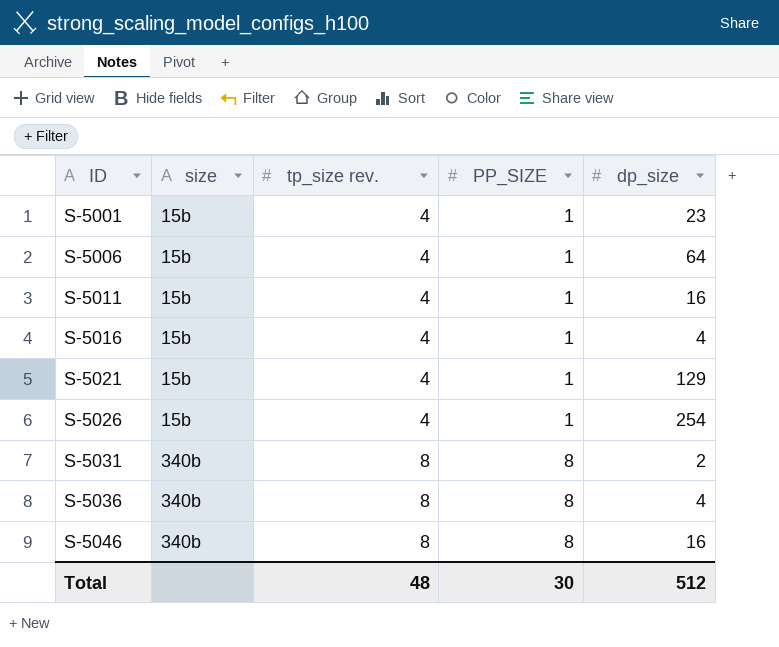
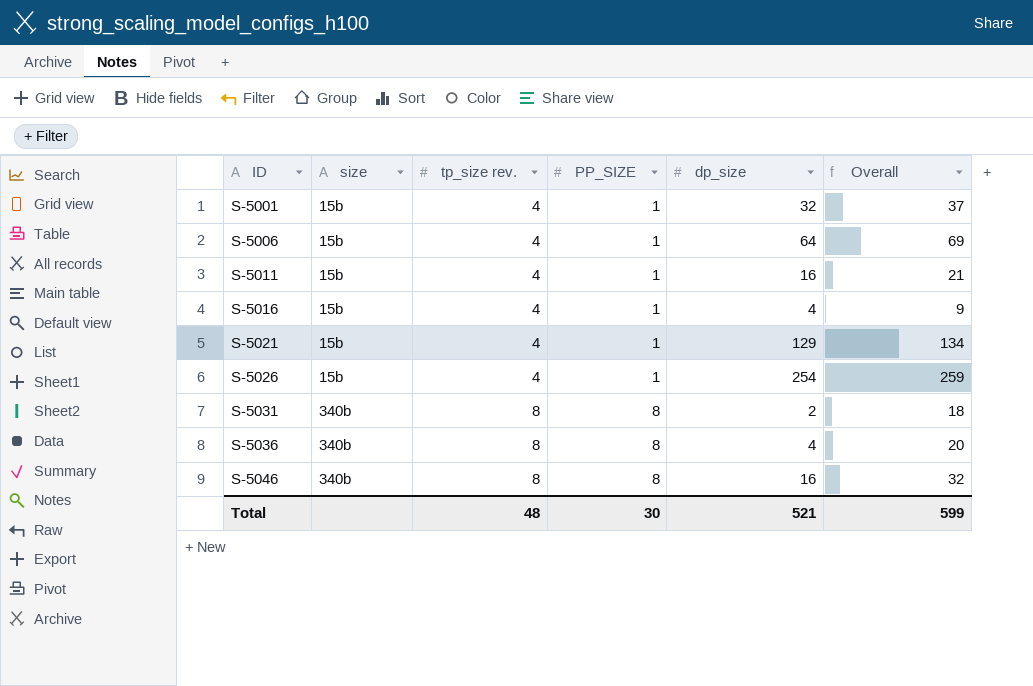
column Overall | formula: none -> [tp_size rev.] + [PP_SIZE] + [dp_size]
S-5001 | dp_size: 23 -> 32
Total | dp_size: 512 -> 521

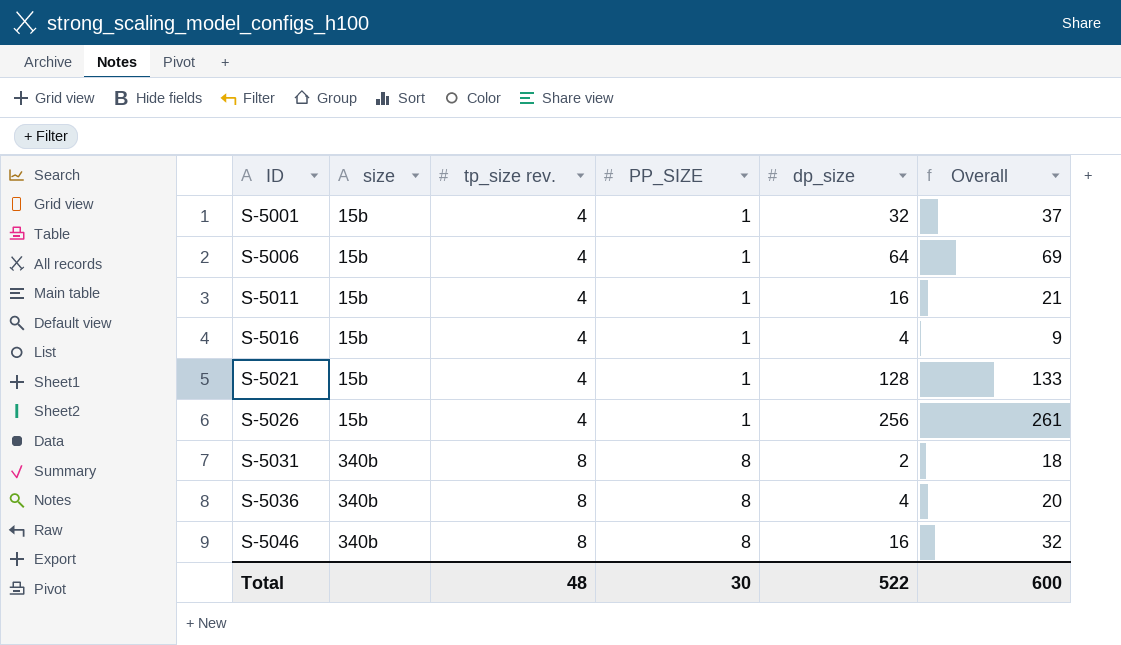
S-5021 | dp_size: 129 -> 128
S-5021 | Overall: 134 -> 133
S-5026 | dp_size: 254 -> 256
S-5026 | Overall: 259 -> 261
Total | dp_size: 521 -> 522
Total | Overall: 599 -> 600

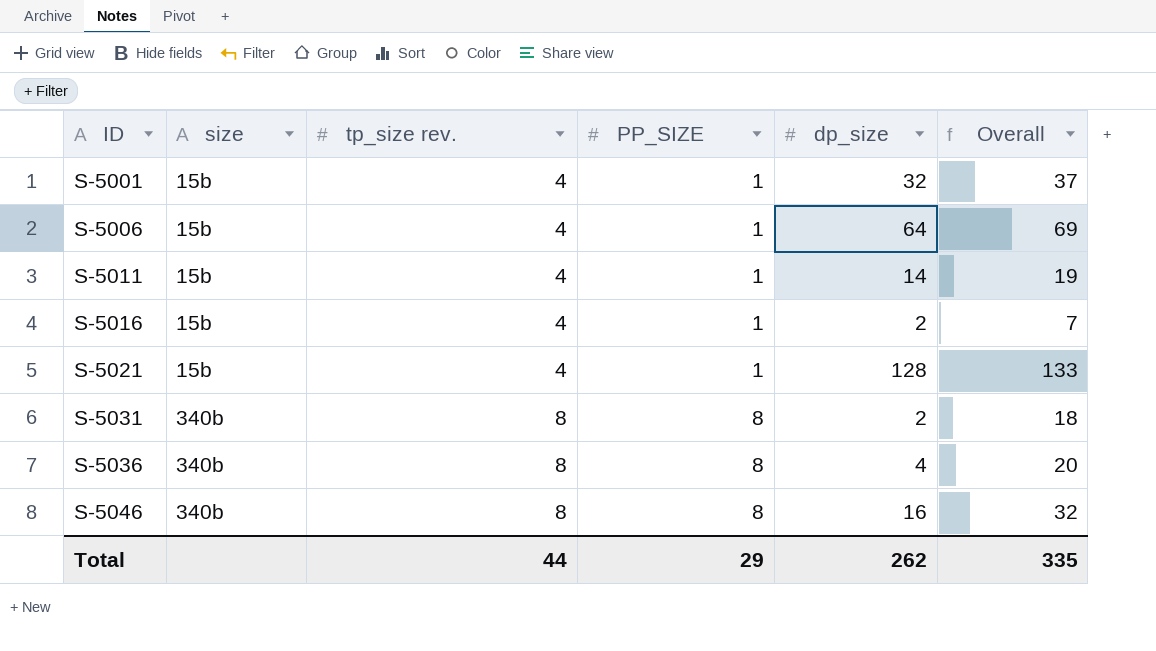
row S-5026: 15b | 4 | 1 | 256 | 261 -> none
S-5011 | dp_size: 16 -> 14
S-5011 | Overall: 21 -> 19
S-5016 | dp_size: 4 -> 2
S-5016 | Overall: 9 -> 7
Total | tp_size rev.: 48 -> 44
Total | PP_SIZE: 30 -> 29
Total | dp_size: 522 -> 262
Total | Overall: 600 -> 335

